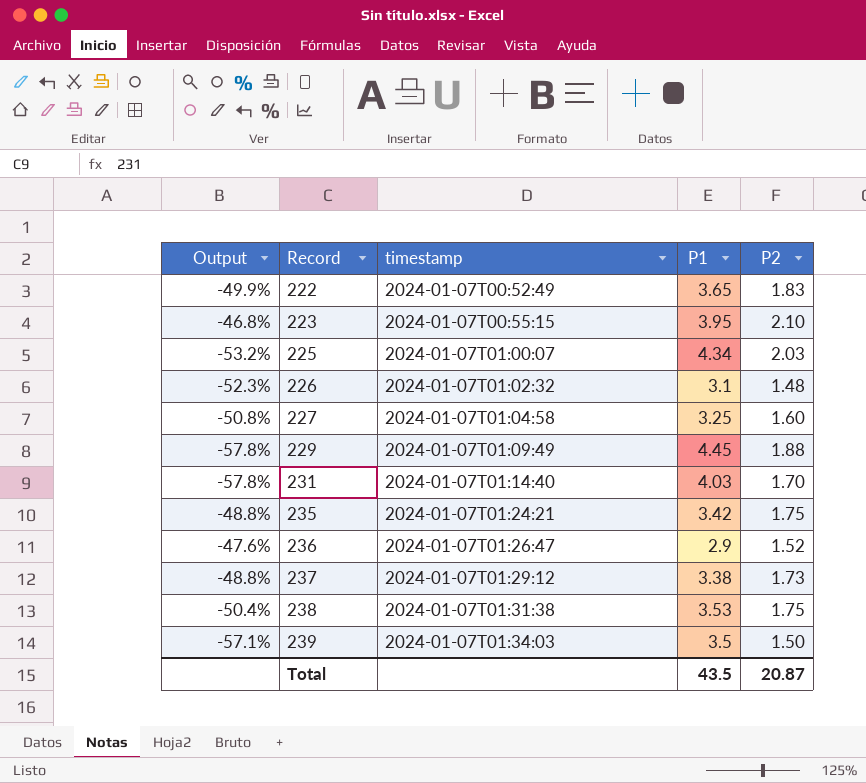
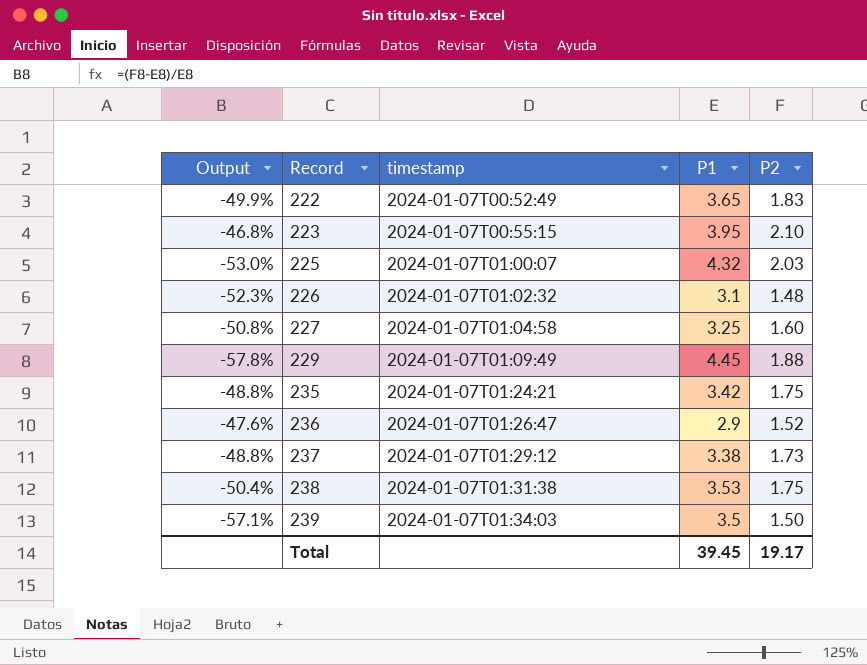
row 231: -57.8% | 2024-01-07T01:14:40 | 4.03 | 1.70 -> none
225 | Output: -53.2% -> -53.0%
225 | P1: 4.34 -> 4.32
Total | P1: 43.5 -> 39.45
Total | P2: 20.87 -> 19.17

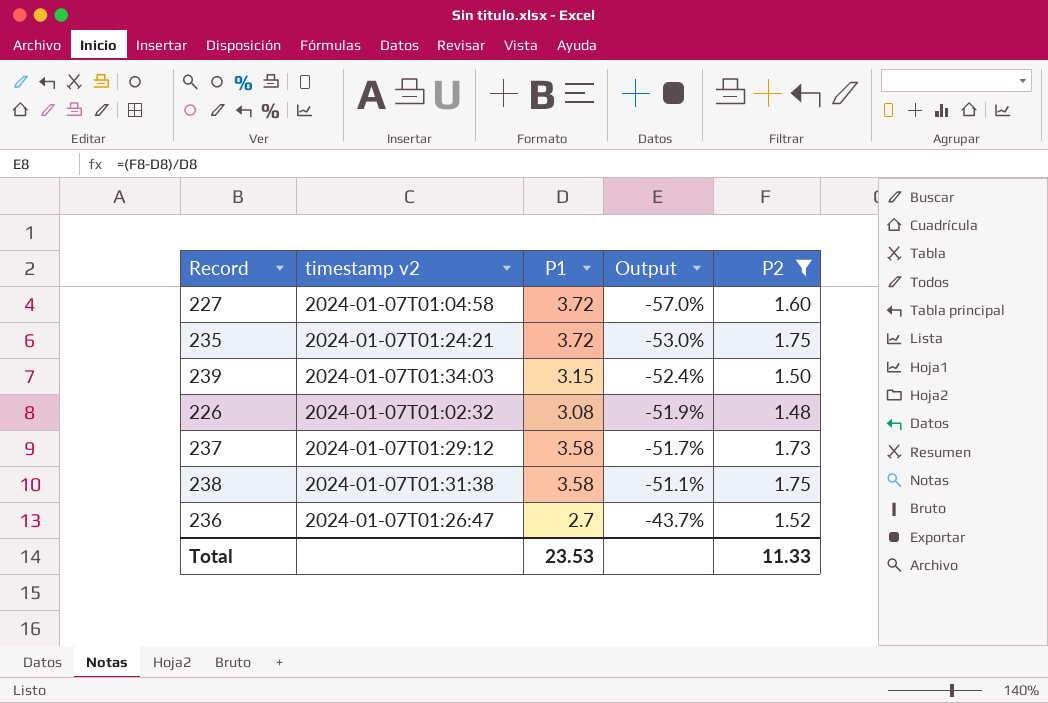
filter: none -> P2 <= 1.75
row order: Record ascending -> Output ascending
column name: timestamp -> timestamp v2
column Output | position: 1 -> 4
227 | P1: 3.25 -> 3.72
227 | Output: -50.8% -> -57.0%
235 | P1: 3.42 -> 3.72
235 | Output: -48.8% -> -53.0%
239 | P1: 3.5 -> 3.15
239 | Output: -57.1% -> -52.4%
226 | P1: 3.1 -> 3.08
226 | Output: -52.3% -> -51.9%
237 | P1: 3.38 -> 3.58
237 | Output: -48.8% -> -51.7%
238 | P1: 3.53 -> 3.58
238 | Output: -50.4% -> -51.1%
236 | P1: 2.9 -> 2.7
236 | Output: -47.6% -> -43.7%
Total | P1: 39.45 -> 23.53
Total | P2: 19.17 -> 11.33

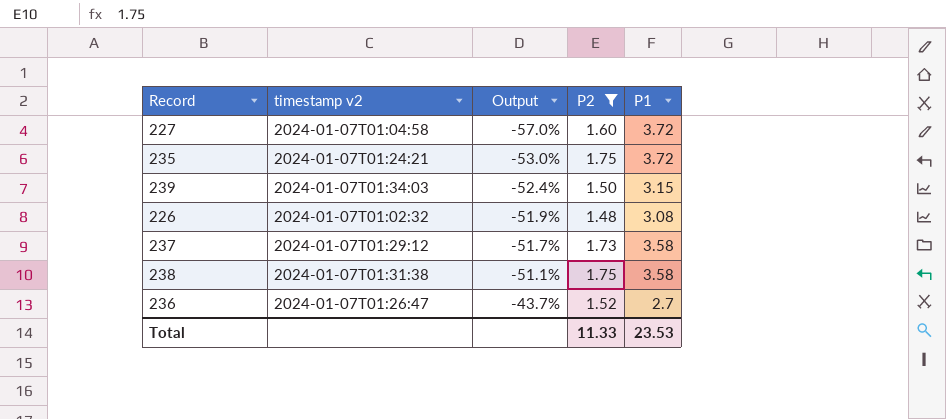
column P1 | position: 3 -> 5

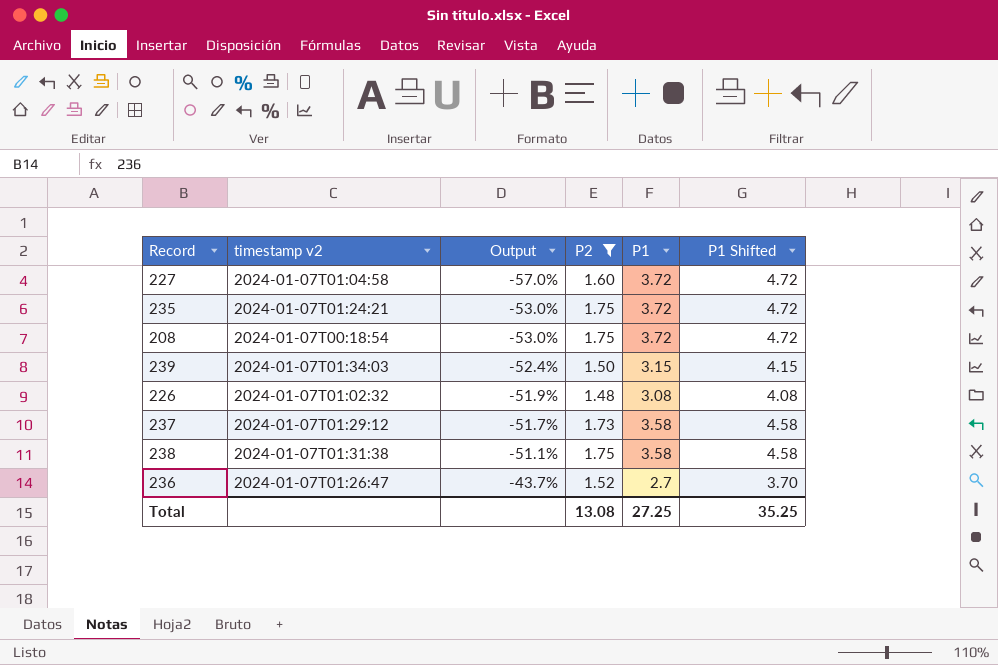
column P1 Shifted | formula: none -> [P1] + 1
row 208: none -> 2024-01-07T00:18:54 | -53.0% | 1.75 | 3.72 | 4.72
Total | P2: 11.33 -> 13.08
Total | P1: 23.53 -> 27.25

